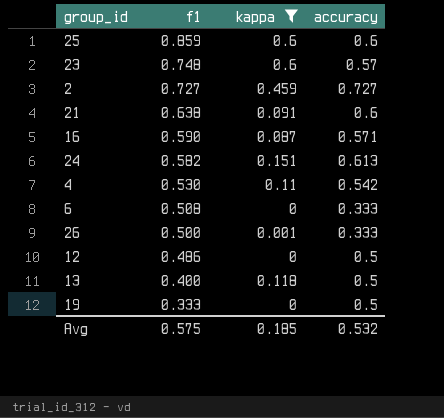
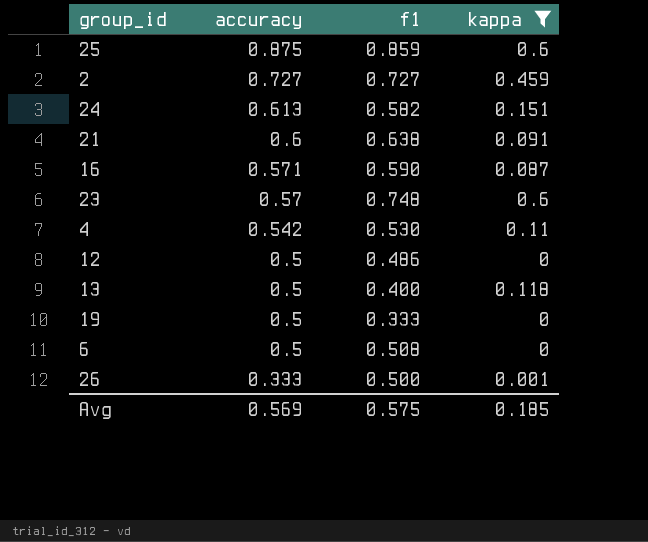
row order: f1 descending -> accuracy descending
column accuracy | position: 4 -> 2
25 | accuracy: 0.6 -> 0.875
6 | accuracy: 0.333 -> 0.5
Avg | accuracy: 0.532 -> 0.569

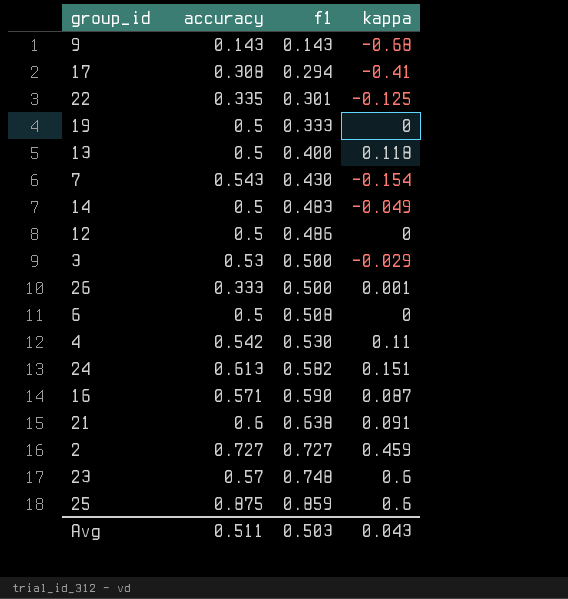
filter: kappa >= 0 -> none
row order: accuracy descending -> f1 ascending
Avg | accuracy: 0.569 -> 0.511
Avg | f1: 0.575 -> 0.503
Avg | kappa: 0.185 -> 0.043

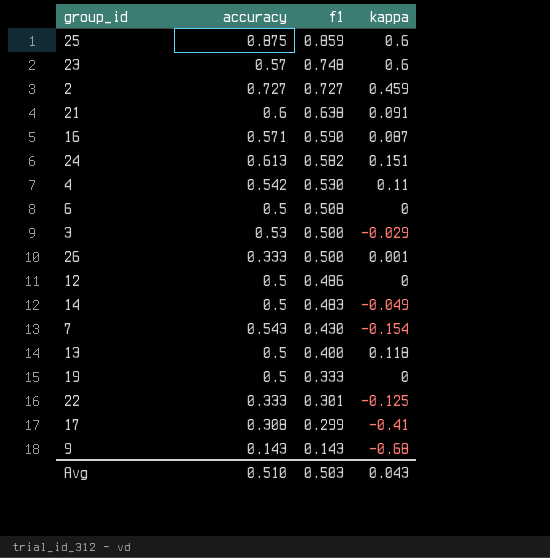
row order: f1 ascending -> f1 descending
22 | accuracy: 0.335 -> 0.333
17 | f1: 0.294 -> 0.299
Avg | accuracy: 0.511 -> 0.510

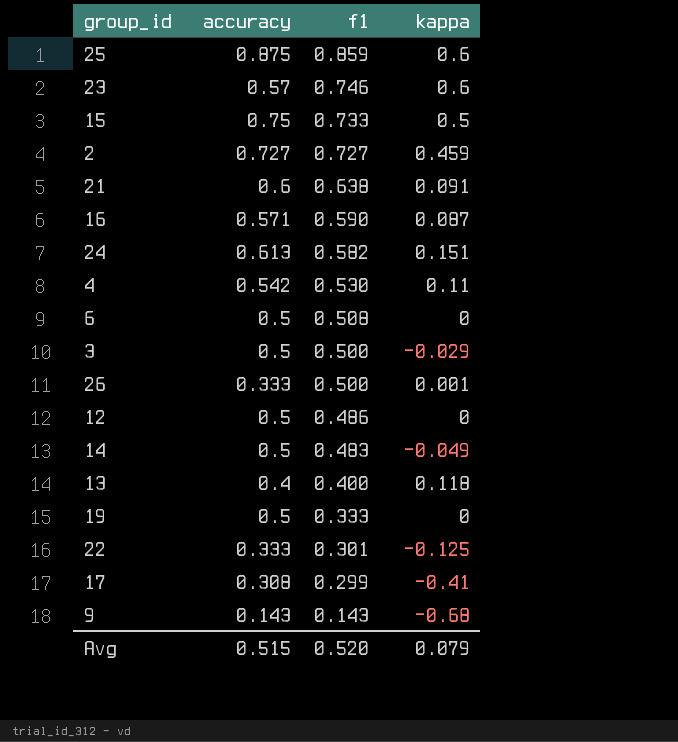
row 7: 0.543 | 0.430 | -0.154 -> none
23 | f1: 0.748 -> 0.746
row 15: none -> 0.75 | 0.733 | 0.5
3 | accuracy: 0.53 -> 0.5
13 | accuracy: 0.5 -> 0.4
Avg | accuracy: 0.510 -> 0.515
Avg | f1: 0.503 -> 0.520
Avg | kappa: 0.043 -> 0.079

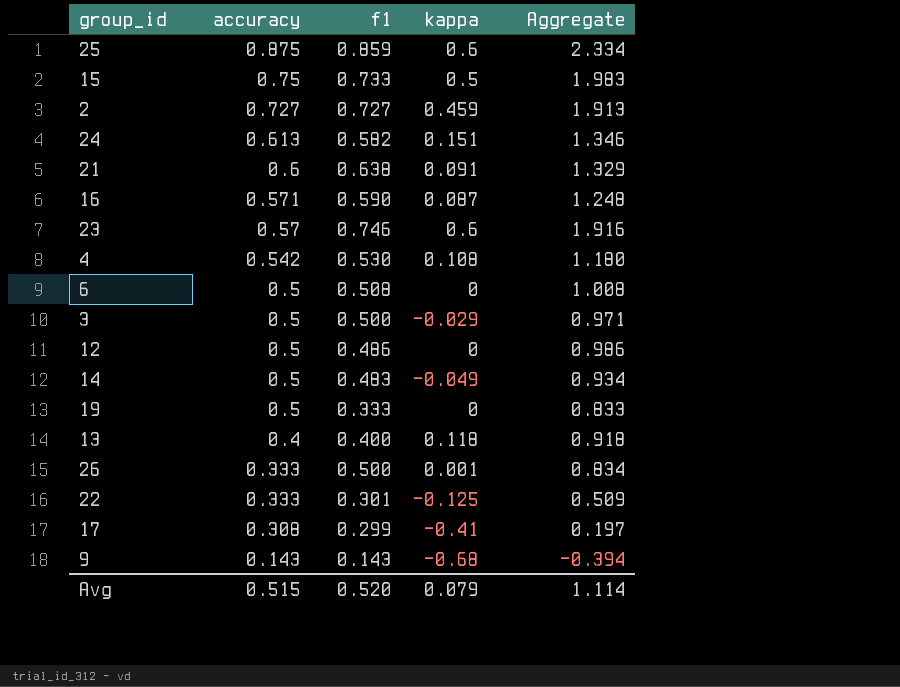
row order: f1 descending -> accuracy descending
column Aggregate | formula: none -> [accuracy] + [f1] + [kappa]
4 | kappa: 0.11 -> 0.108

